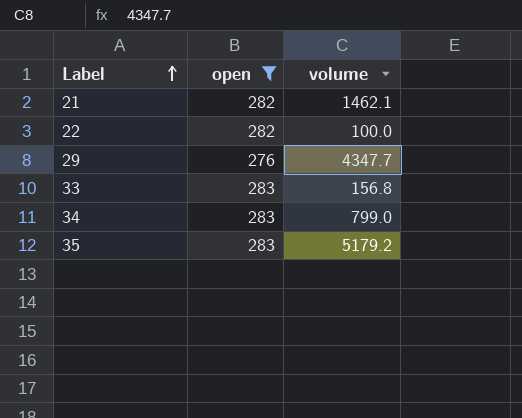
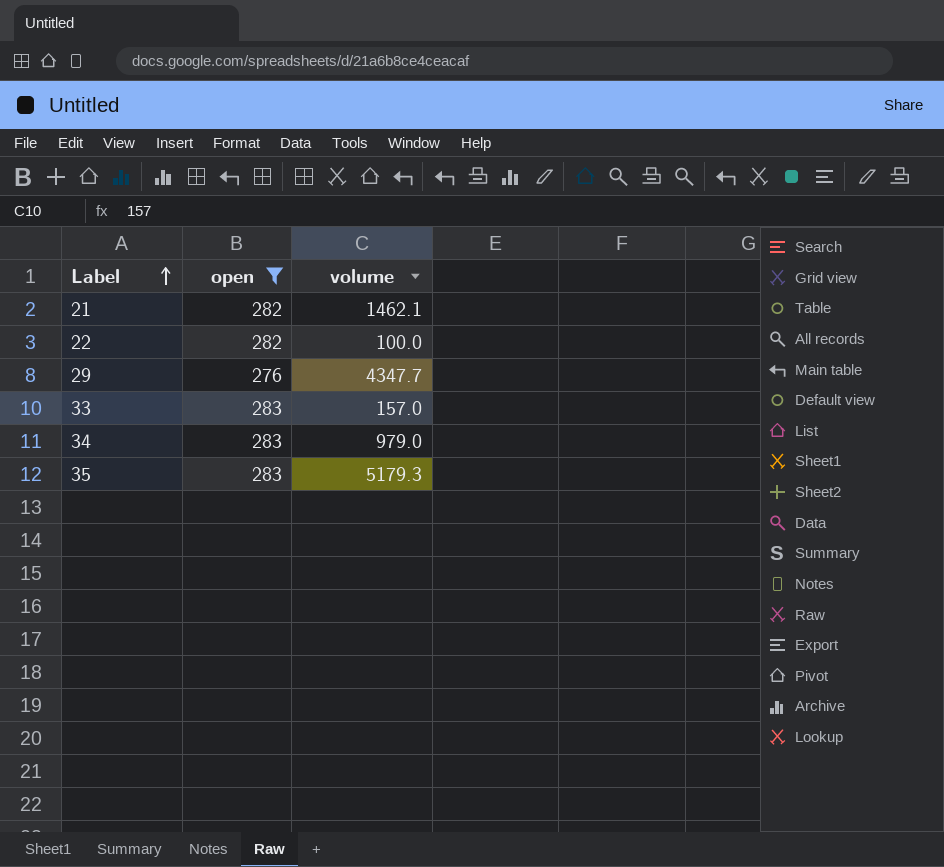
33 | volume: 156.8 -> 157.0
34 | volume: 799.0 -> 979.0
35 | volume: 5179.2 -> 5179.3

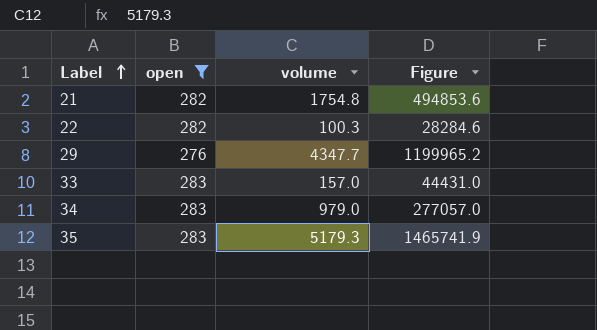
column Figure | formula: none -> [open] * [volume]
21 | volume: 1462.1 -> 1754.8
22 | volume: 100.0 -> 100.3

